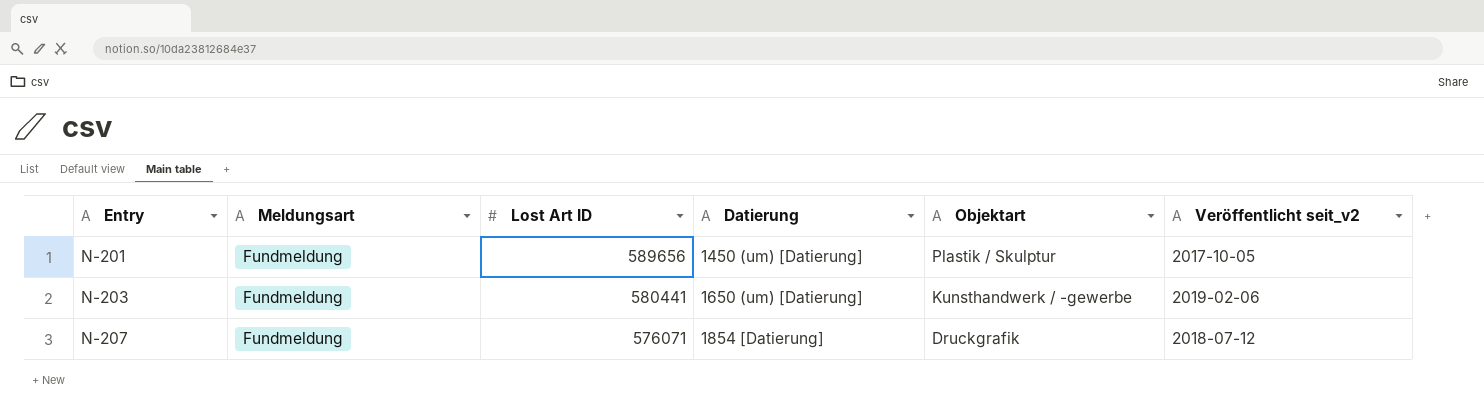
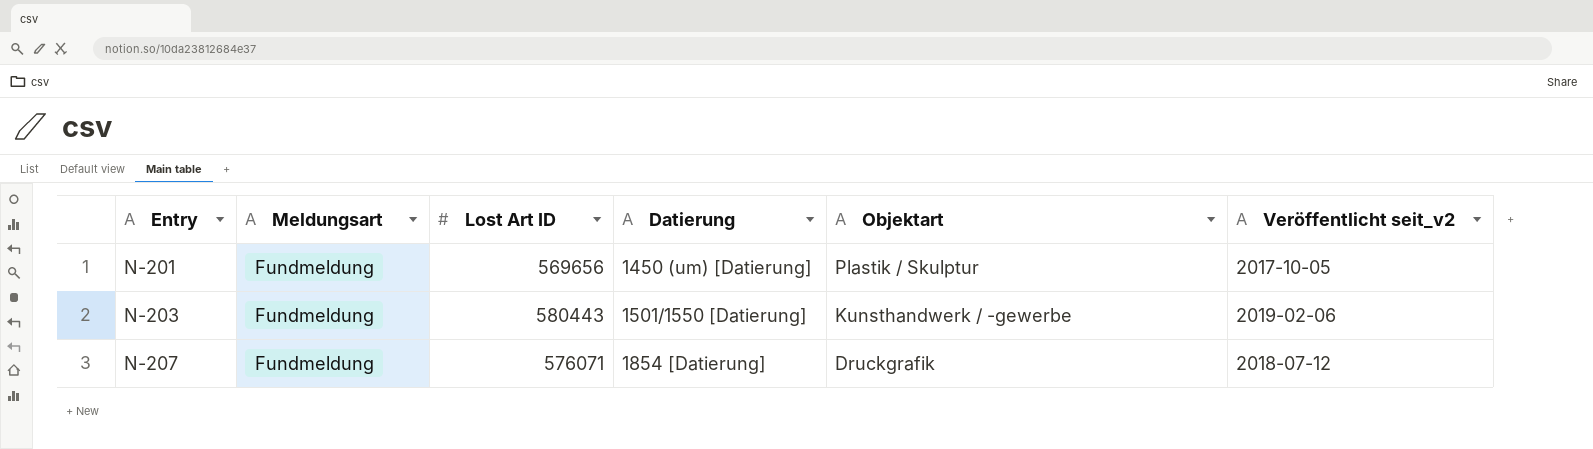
N-201 | Lost Art ID: 589656 -> 569656
N-203 | Lost Art ID: 580441 -> 580443
N-203 | Datierung: 1650 (um) [Datierung] -> 1501/1550 [Datierung]

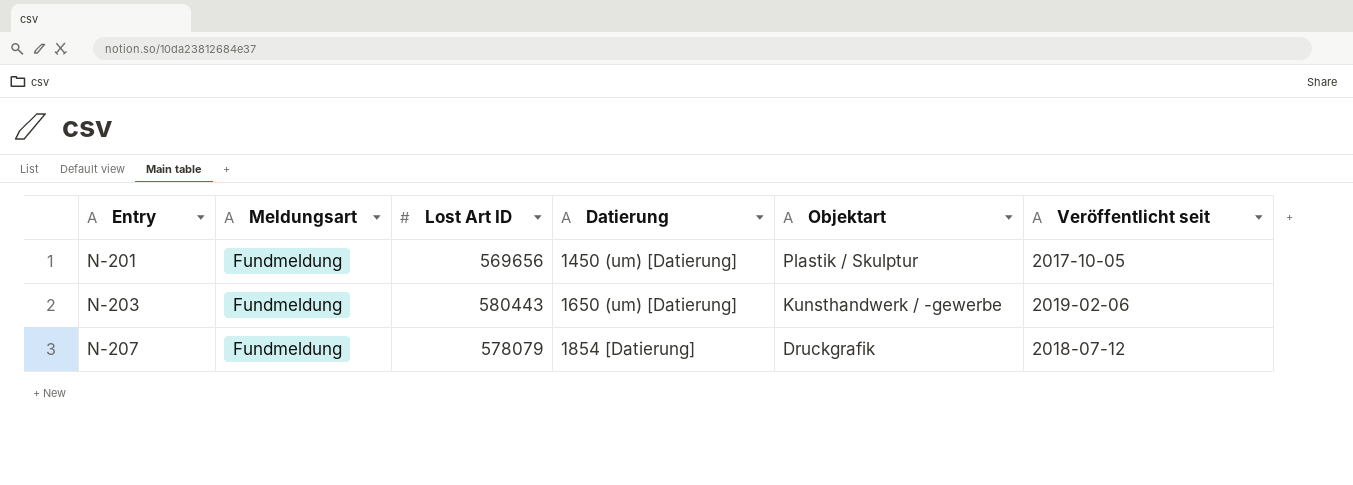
column name: Veröffentlicht seit_v2 -> Veröffentlicht seit
N-203 | Datierung: 1501/1550 [Datierung] -> 1650 (um) [Datierung]
N-207 | Lost Art ID: 576071 -> 578079

